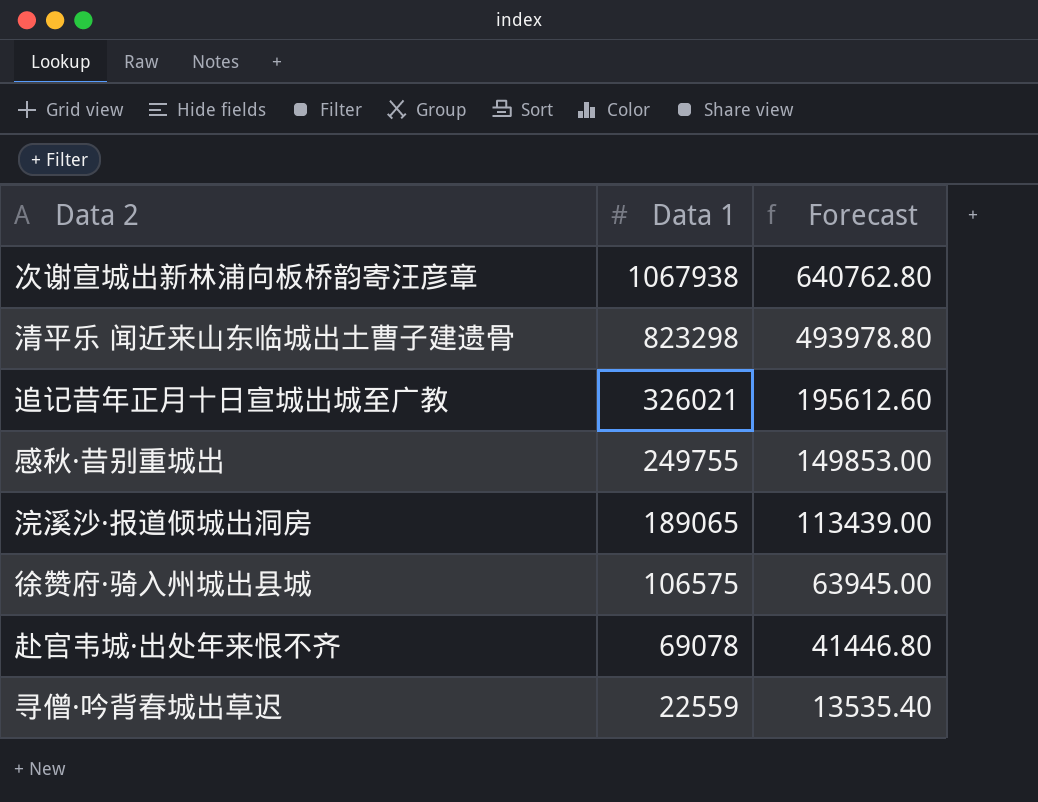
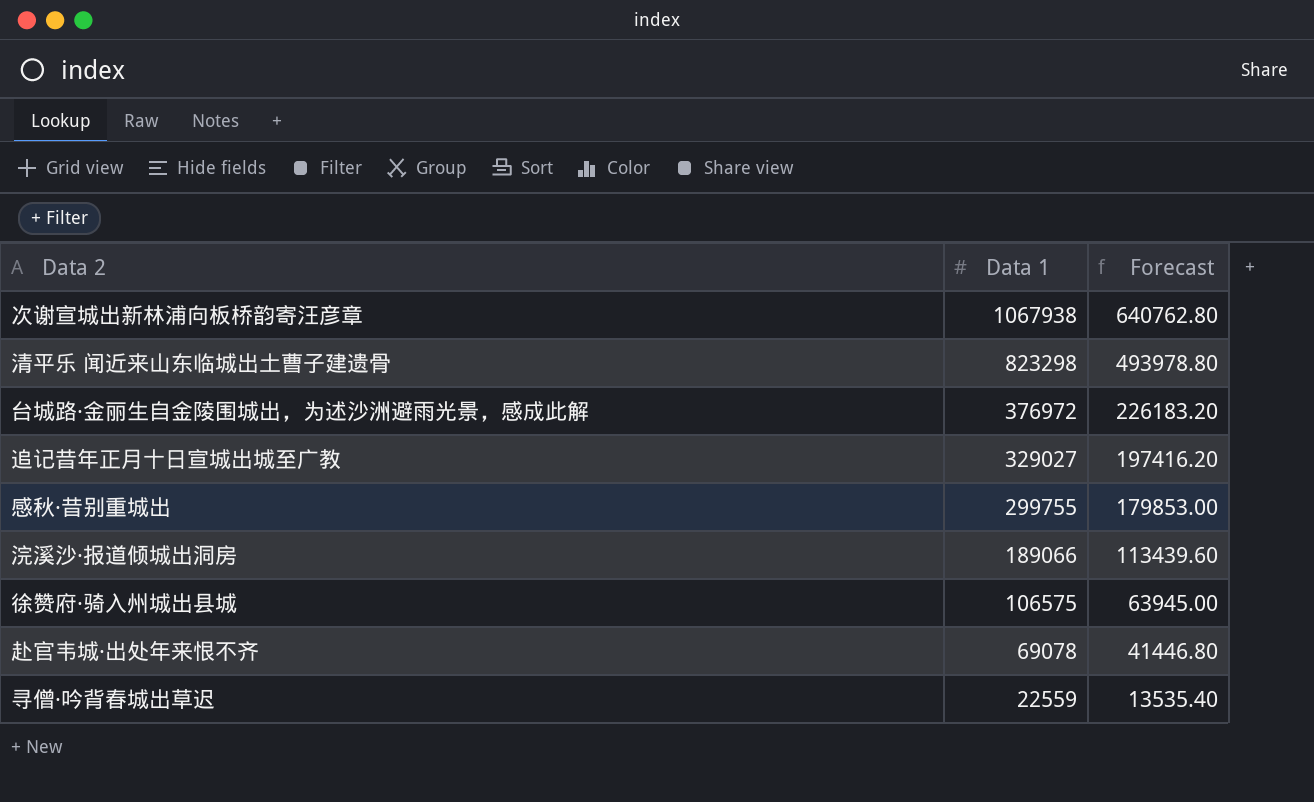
row 台城路·金丽生自金陵围城出，为述沙洲避雨光景，感成此解: none -> 376972 | 226183.20
追记昔年正月十日宣城出城至广教 | Data 1: 326021 -> 329027
追记昔年正月十日宣城出城至广教 | Forecast: 195612.60 -> 197416.20
感秋·昔别重城出 | Data 1: 249755 -> 299755
感秋·昔别重城出 | Forecast: 149853.00 -> 179853.00
浣溪沙·报道倾城出洞房 | Data 1: 189065 -> 189066
浣溪沙·报道倾城出洞房 | Forecast: 113439.00 -> 113439.60

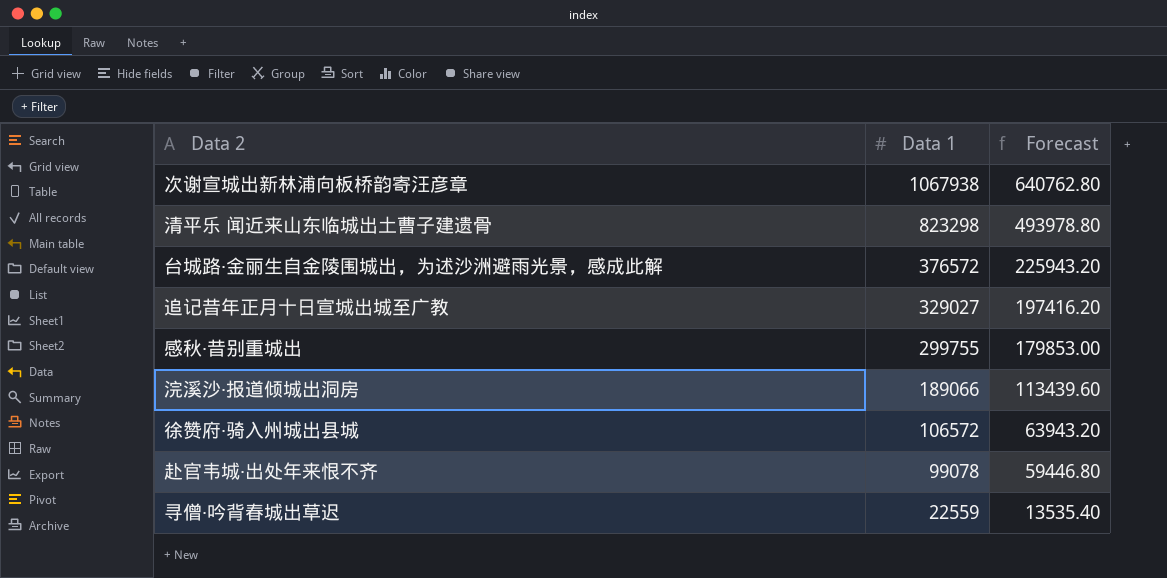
台城路·金丽生自金陵围城出，为述沙洲避雨光景，感成此解 | Data 1: 376972 -> 376572
台城路·金丽生自金陵围城出，为述沙洲避雨光景，感成此解 | Forecast: 226183.20 -> 225943.20
徐赞府·骑入州城出县城 | Data 1: 106575 -> 106572
徐赞府·骑入州城出县城 | Forecast: 63945.00 -> 63943.20
赴官韦城·出处年来恨不齐 | Data 1: 69078 -> 99078
赴官韦城·出处年来恨不齐 | Forecast: 41446.80 -> 59446.80

